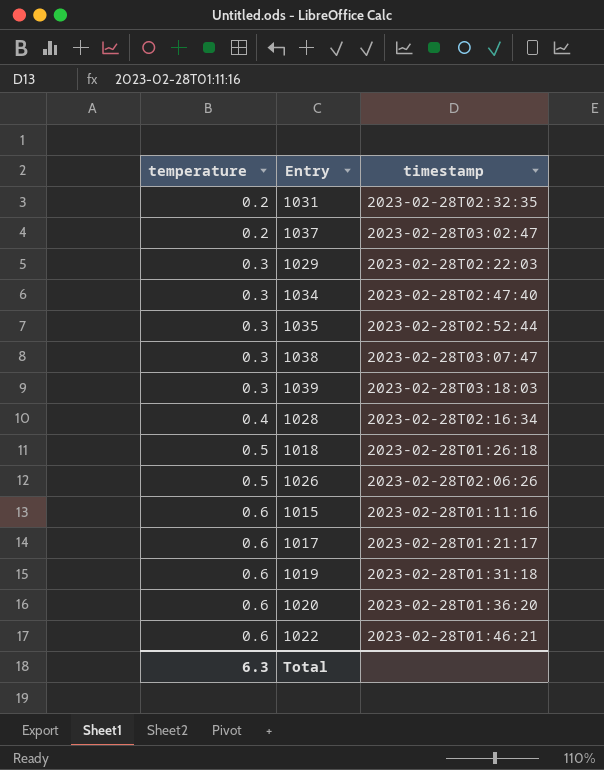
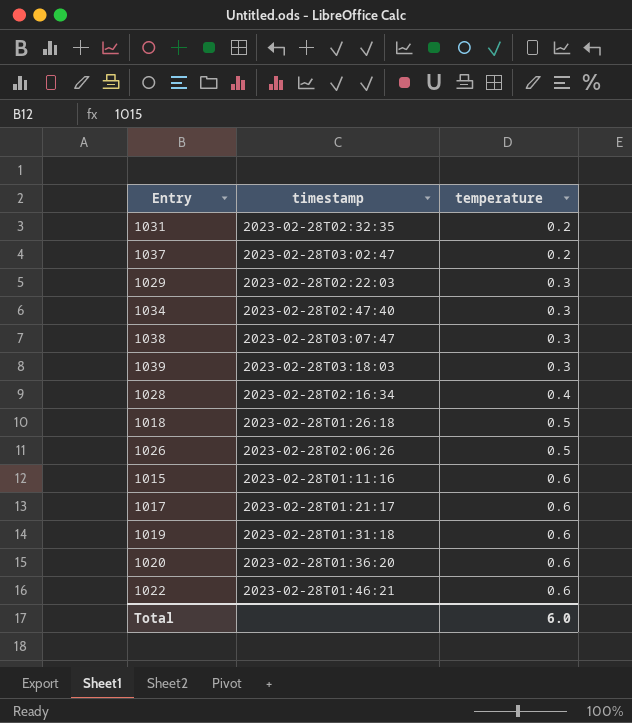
column temperature | position: 1 -> 3
row 1035: 0.3 | 2023-02-28T02:52:44 -> none
Total | temperature: 6.3 -> 6.0

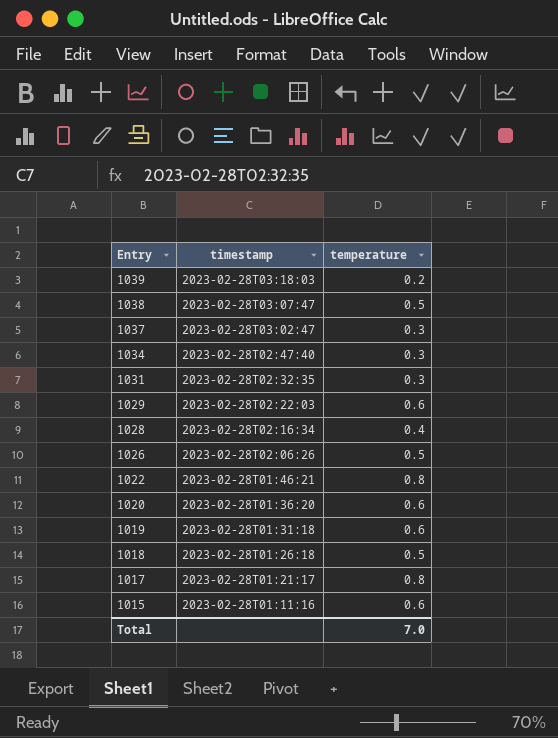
row order: temperature ascending -> Entry descending
1039 | temperature: 0.3 -> 0.2
1038 | temperature: 0.3 -> 0.5
1037 | temperature: 0.2 -> 0.3
1031 | temperature: 0.2 -> 0.3
1029 | temperature: 0.3 -> 0.6
1022 | temperature: 0.6 -> 0.8
1017 | temperature: 0.6 -> 0.8
Total | temperature: 6.0 -> 7.0

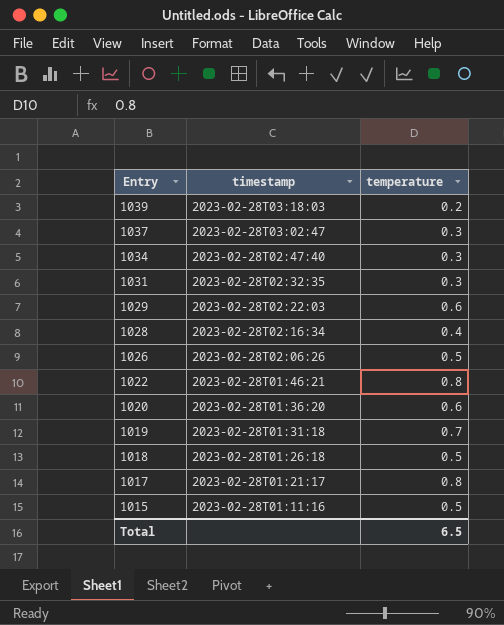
row 1038: 2023-02-28T03:07:47 | 0.5 -> none
1019 | temperature: 0.6 -> 0.7
1015 | temperature: 0.6 -> 0.5
Total | temperature: 7.0 -> 6.5

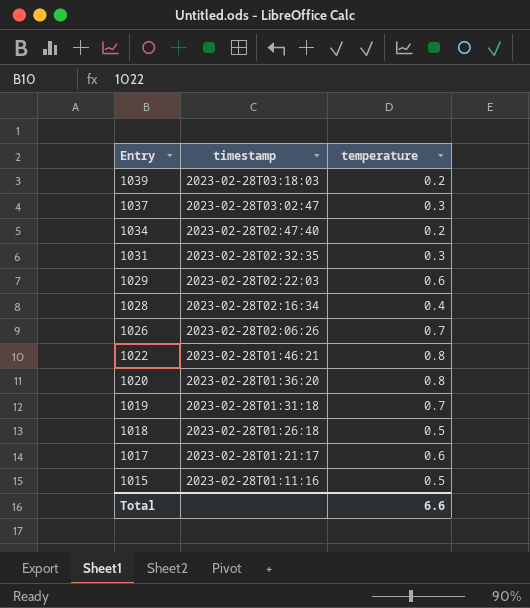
1034 | temperature: 0.3 -> 0.2
1026 | temperature: 0.5 -> 0.7
1020 | temperature: 0.6 -> 0.8
1017 | temperature: 0.8 -> 0.6
Total | temperature: 6.5 -> 6.6

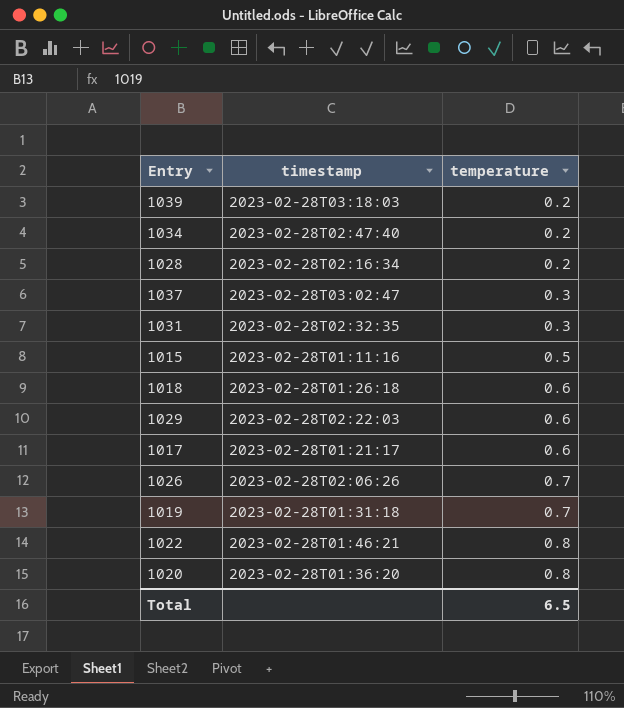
row order: Entry descending -> temperature ascending
1028 | temperature: 0.4 -> 0.2
1018 | temperature: 0.5 -> 0.6
Total | temperature: 6.6 -> 6.5

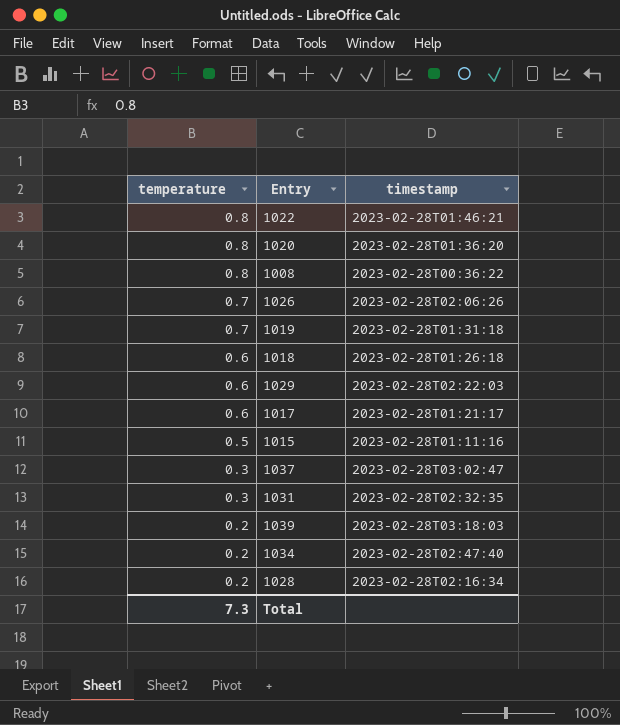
row order: temperature ascending -> temperature descending
column temperature | position: 3 -> 1
row 1008: none -> 0.8 | 2023-02-28T00:36:22
Total | temperature: 6.5 -> 7.3

